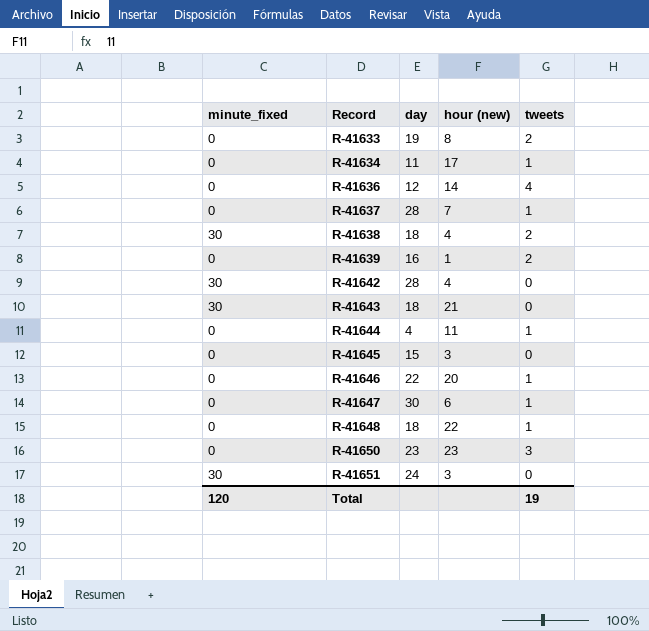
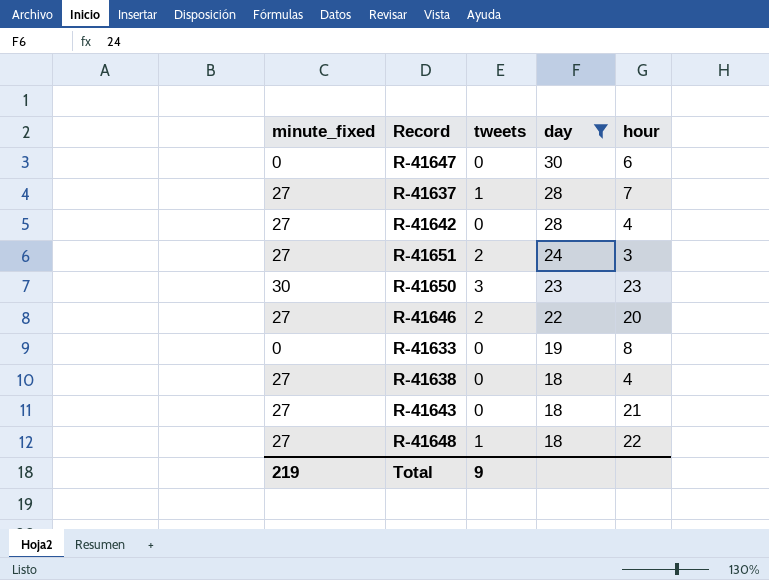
filter: none -> day >= 18
row order: Record ascending -> day descending
column tweets | position: 5 -> 3
column name: hour (new) -> hour
R-41647 | tweets: 1 -> 0
R-41637 | minute_fixed: 0 -> 27
R-41642 | minute_fixed: 30 -> 27
R-41651 | minute_fixed: 30 -> 27
R-41651 | tweets: 0 -> 2
R-41650 | minute_fixed: 0 -> 30
R-41646 | minute_fixed: 0 -> 27
R-41646 | tweets: 1 -> 2
R-41633 | tweets: 2 -> 0
R-41638 | minute_fixed: 30 -> 27
R-41638 | tweets: 2 -> 0
R-41643 | minute_fixed: 30 -> 27
R-41648 | minute_fixed: 0 -> 27
Total | minute_fixed: 120 -> 219
Total | tweets: 19 -> 9

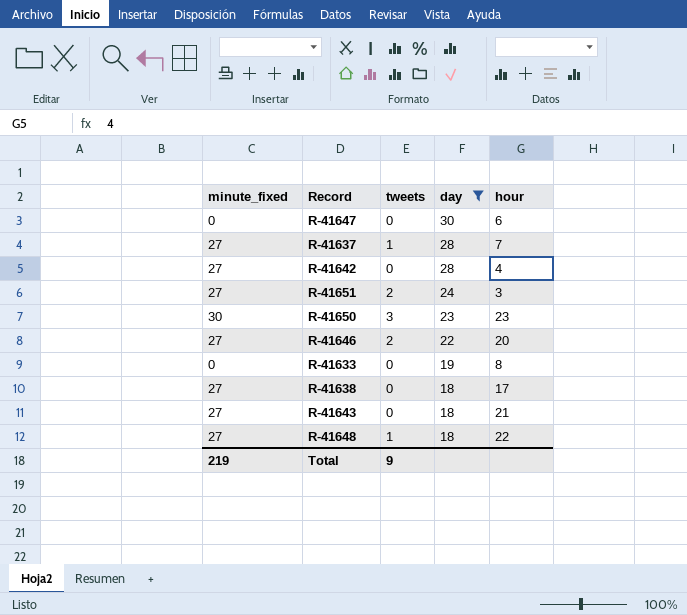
R-41638 | hour: 4 -> 17

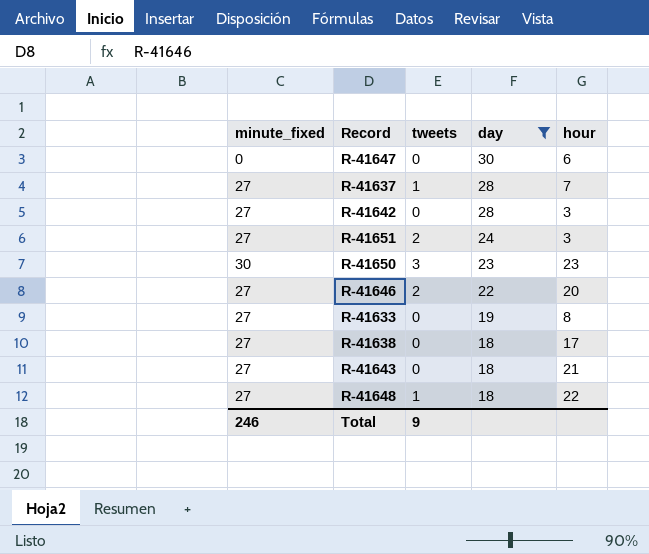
R-41642 | hour: 4 -> 3
R-41633 | minute_fixed: 0 -> 27
Total | minute_fixed: 219 -> 246

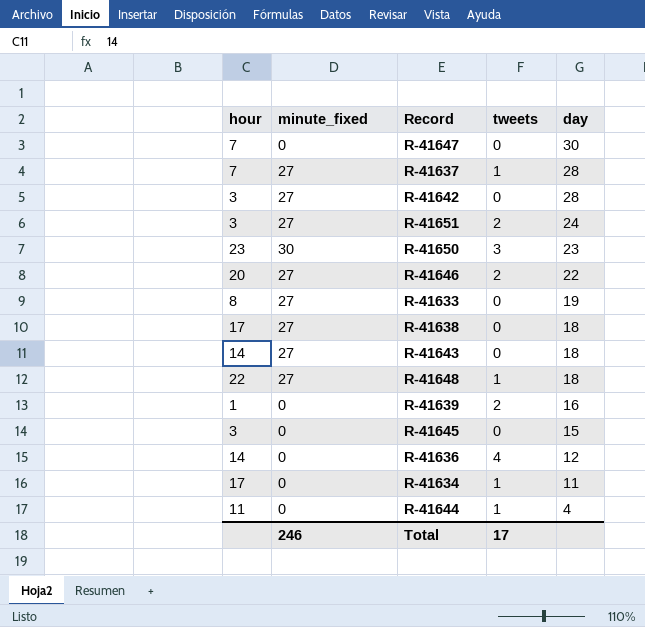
filter: day >= 18 -> none
column hour | position: 5 -> 1
R-41647 | hour: 6 -> 7
R-41643 | hour: 21 -> 14
Total | tweets: 9 -> 17

